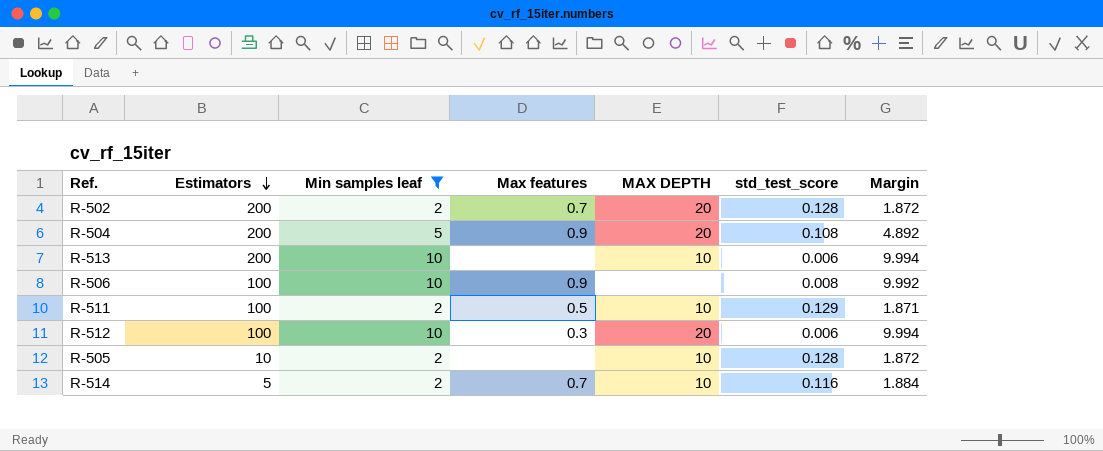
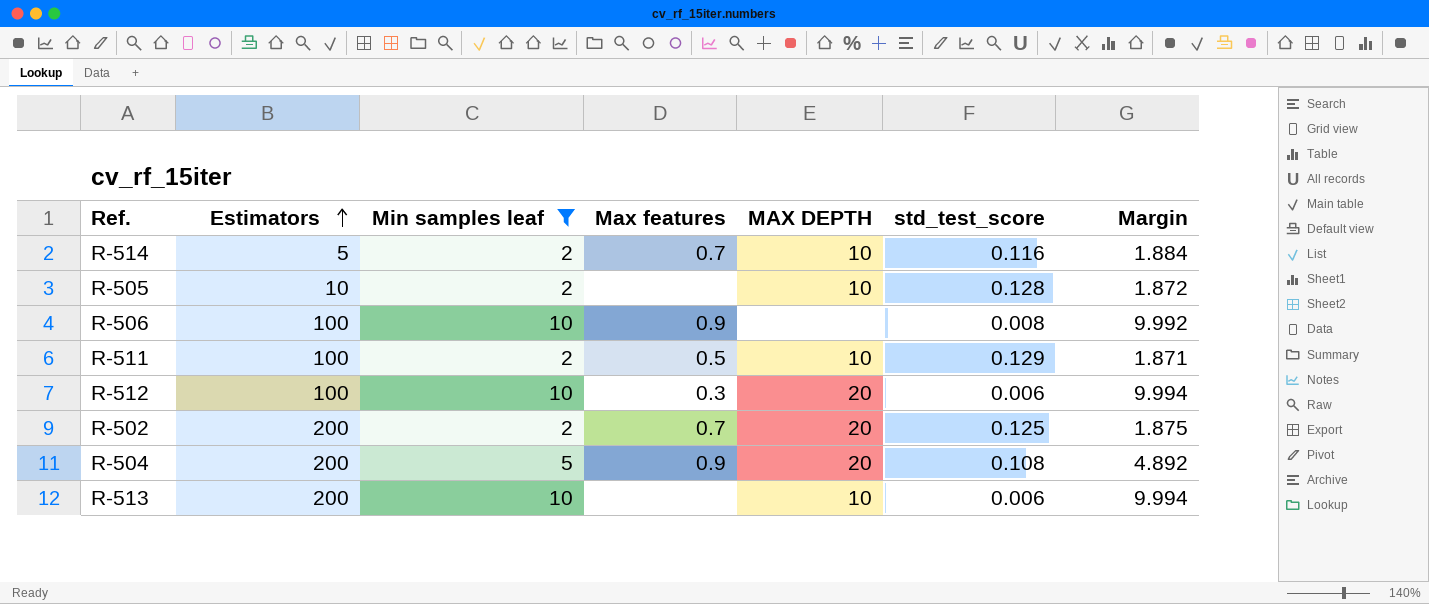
row order: Estimators descending -> Estimators ascending
R-502 | std_test_score: 0.128 -> 0.125
R-502 | Margin: 1.872 -> 1.875

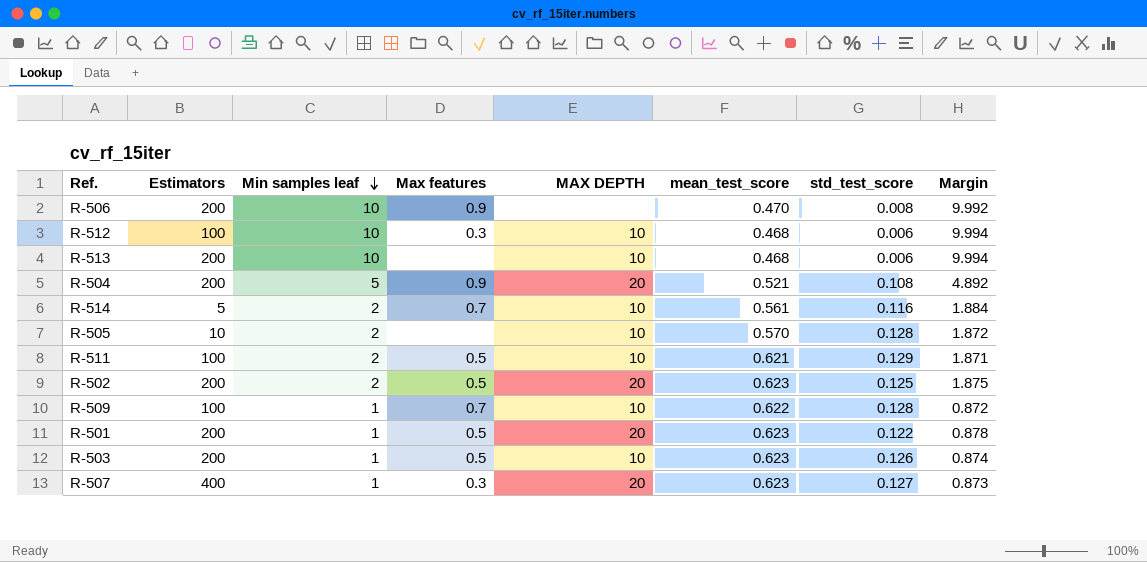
filter: Min samples leaf != 1 -> none
row order: Estimators ascending -> Min samples leaf descending
column mean_test_score | position: none -> 6
R-506 | Estimators: 100 -> 200
R-512 | MAX DEPTH: 20 -> 10
R-502 | Max features: 0.7 -> 0.5

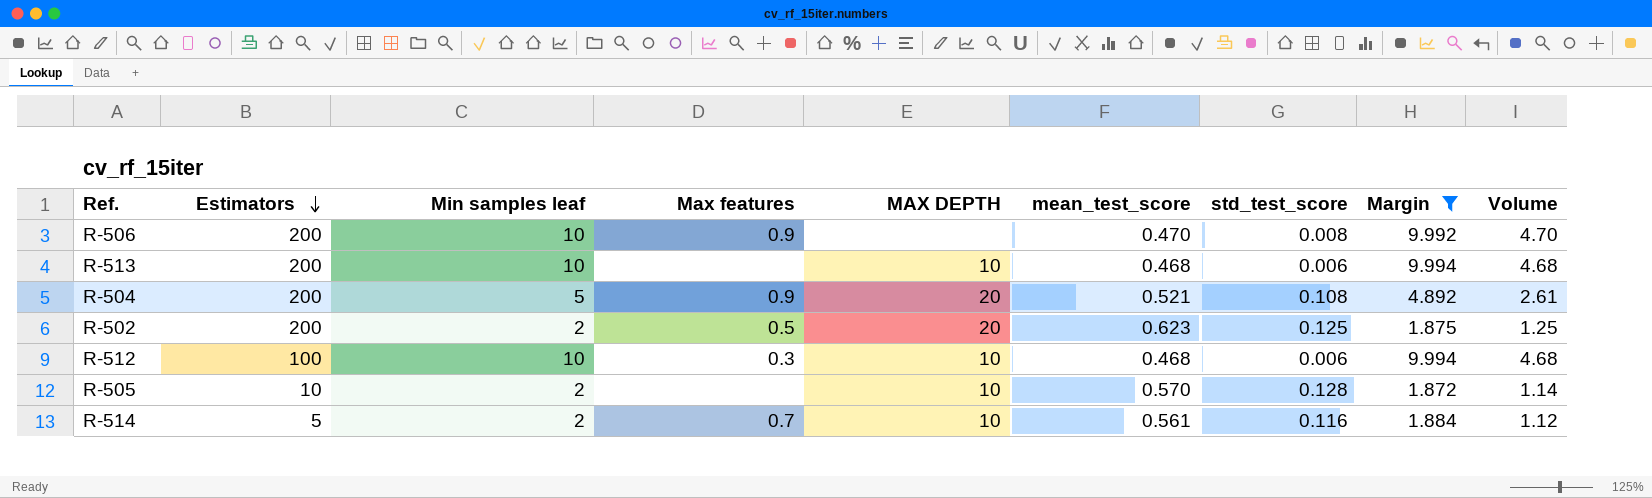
filter: none -> Margin >= 1.872
row order: Min samples leaf descending -> Estimators descending
column Volume | formula: none -> [Min samples leaf] * [mean_test_score]

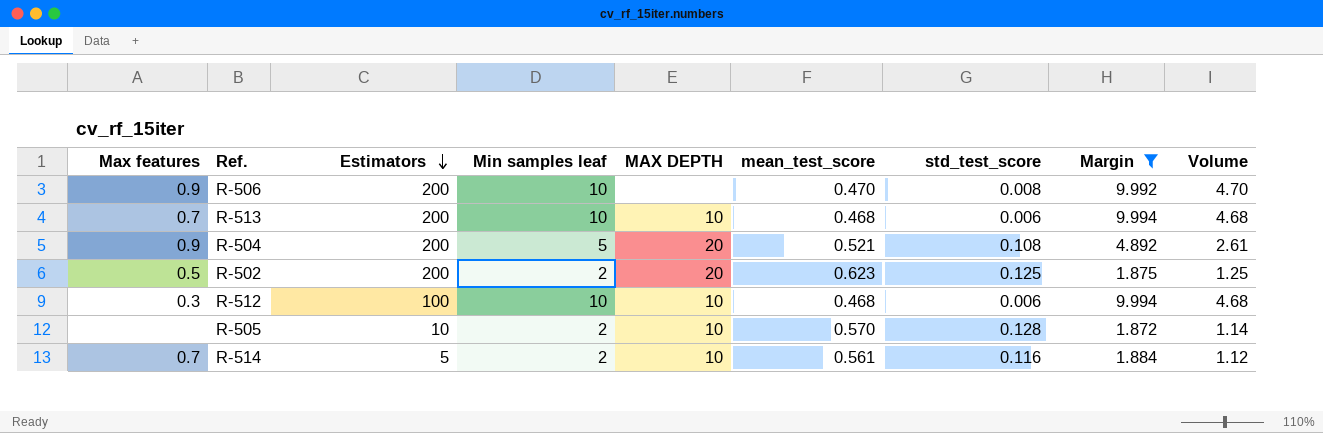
column Max features | position: 4 -> 1
R-513 | Max features: none -> 0.7

